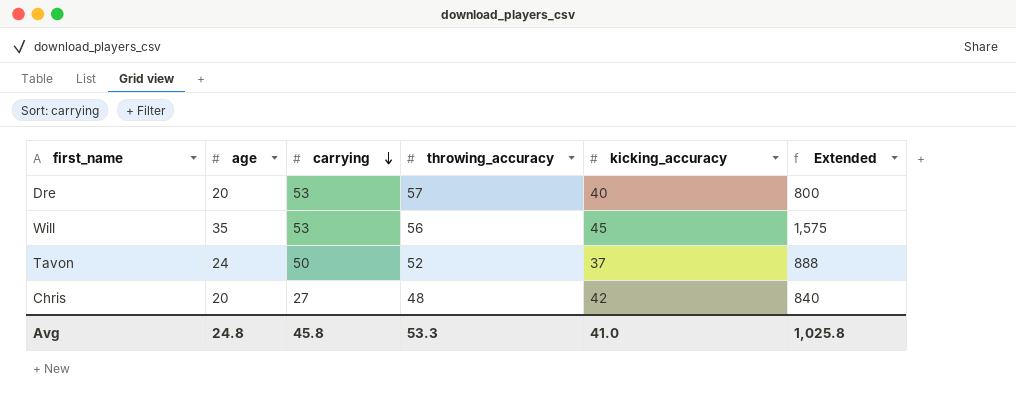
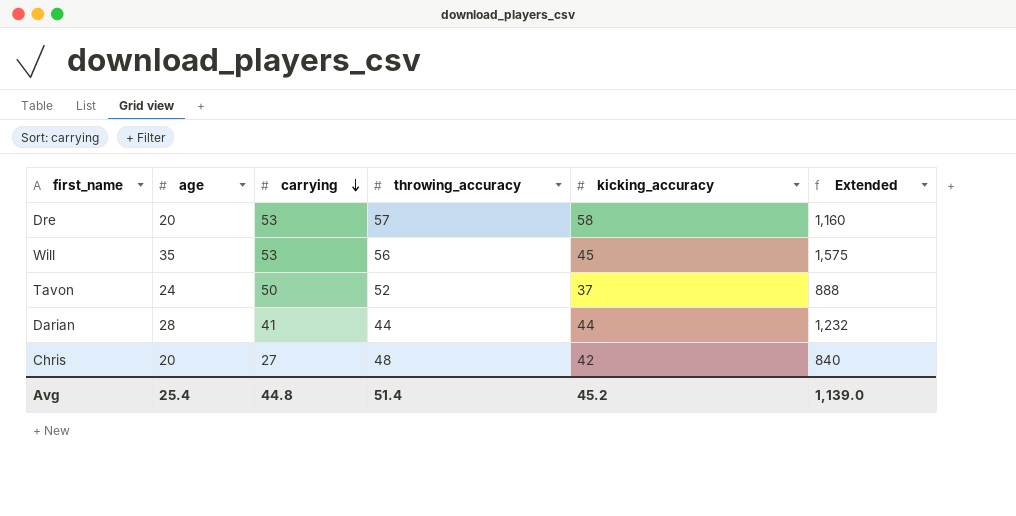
Dre | kicking_accuracy: 40 -> 58
Dre | Extended: 800 -> 1,160
row Darian: none -> 28 | 41 | 44 | 44 | 1,232
Avg | age: 24.8 -> 25.4
Avg | carrying: 45.8 -> 44.8
Avg | throwing_accuracy: 53.3 -> 51.4
Avg | kicking_accuracy: 41.0 -> 45.2
Avg | Extended: 1,025.8 -> 1,139.0

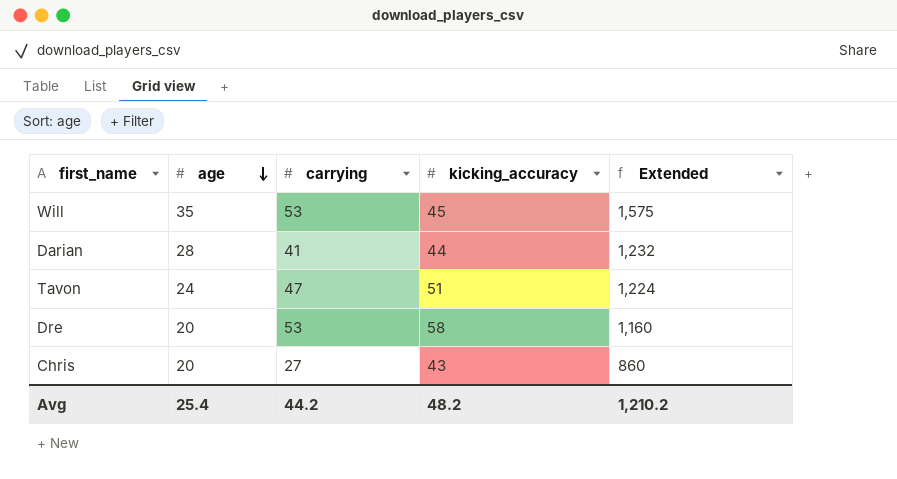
row order: carrying descending -> age descending
column throwing_accuracy | position: 4 -> none
Tavon | carrying: 50 -> 47
Tavon | kicking_accuracy: 37 -> 51
Tavon | Extended: 888 -> 1,224
Chris | kicking_accuracy: 42 -> 43
Chris | Extended: 840 -> 860
Avg | carrying: 44.8 -> 44.2
Avg | kicking_accuracy: 45.2 -> 48.2
Avg | Extended: 1,139.0 -> 1,210.2

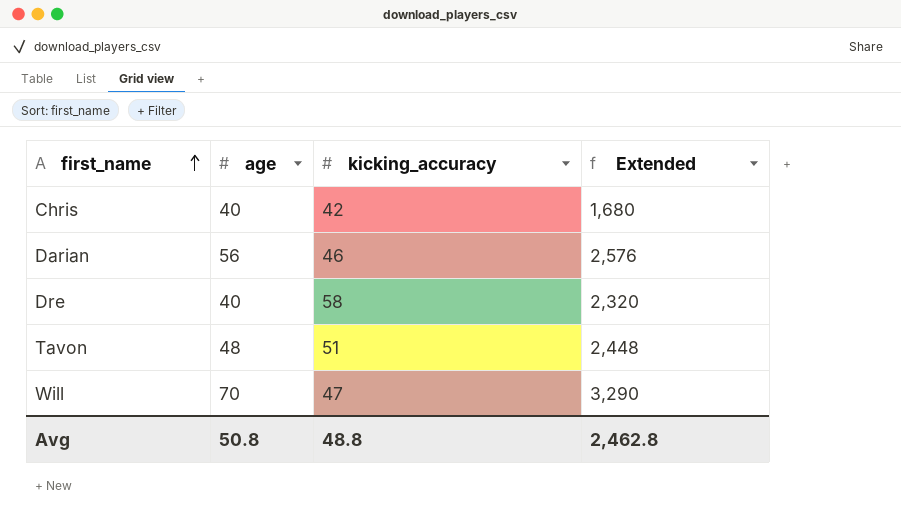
row order: age descending -> first_name ascending
column carrying | position: 3 -> none
Chris | age: 20 -> 40
Chris | kicking_accuracy: 43 -> 42
Chris | Extended: 860 -> 1,680
Darian | age: 28 -> 56
Darian | kicking_accuracy: 44 -> 46
Darian | Extended: 1,232 -> 2,576
Dre | age: 20 -> 40
Dre | Extended: 1,160 -> 2,320
Tavon | age: 24 -> 48
Tavon | Extended: 1,224 -> 2,448
Will | age: 35 -> 70
Will | kicking_accuracy: 45 -> 47
Will | Extended: 1,575 -> 3,290
Avg | age: 25.4 -> 50.8
Avg | kicking_accuracy: 48.2 -> 48.8
Avg | Extended: 1,210.2 -> 2,462.8

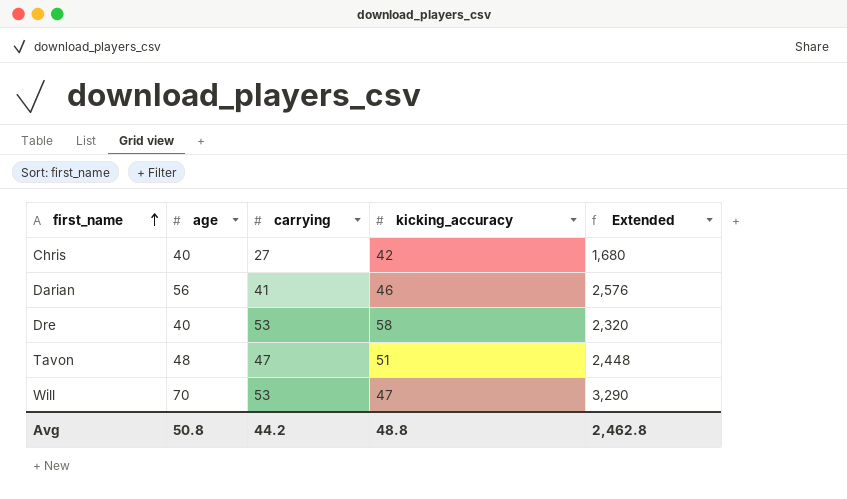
column carrying | position: none -> 3

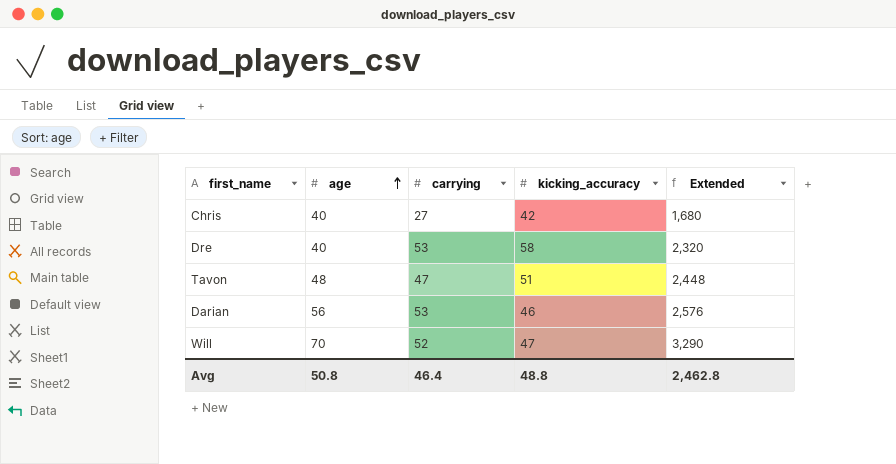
row order: first_name ascending -> age ascending
Darian | carrying: 41 -> 53
Will | carrying: 53 -> 52
Avg | carrying: 44.2 -> 46.4

